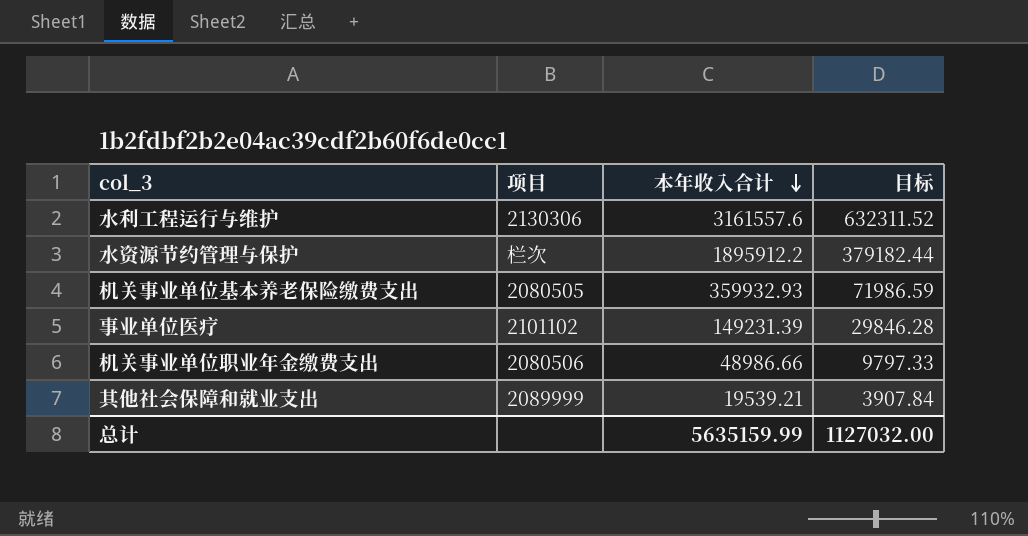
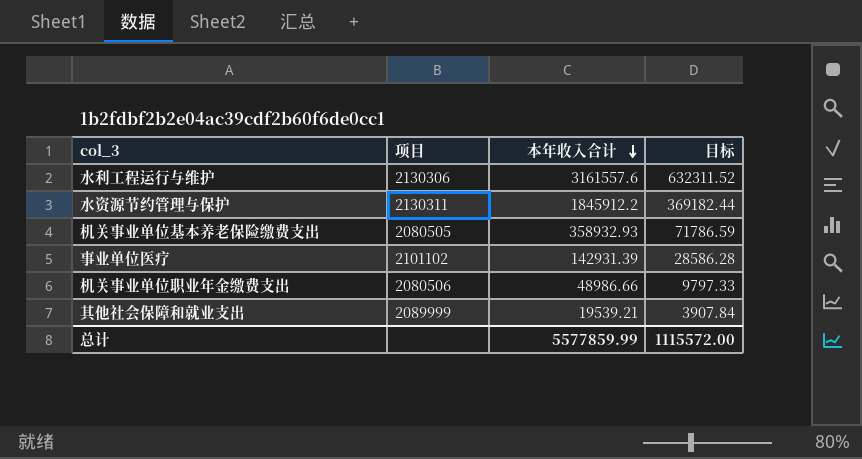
水资源节约管理与保护 | 项目: 栏次 -> 2130311
水资源节约管理与保护 | 本年收入合计: 1895912.2 -> 1845912.2
水资源节约管理与保护 | 目标: 379182.44 -> 369182.44
机关事业单位基本养老保险缴费支出 | 本年收入合计: 359932.93 -> 358932.93
机关事业单位基本养老保险缴费支出 | 目标: 71986.59 -> 71786.59
事业单位医疗 | 本年收入合计: 149231.39 -> 142931.39
事业单位医疗 | 目标: 29846.28 -> 28586.28
总计 | 本年收入合计: 5635159.99 -> 5577859.99
总计 | 目标: 1127032.00 -> 1115572.00

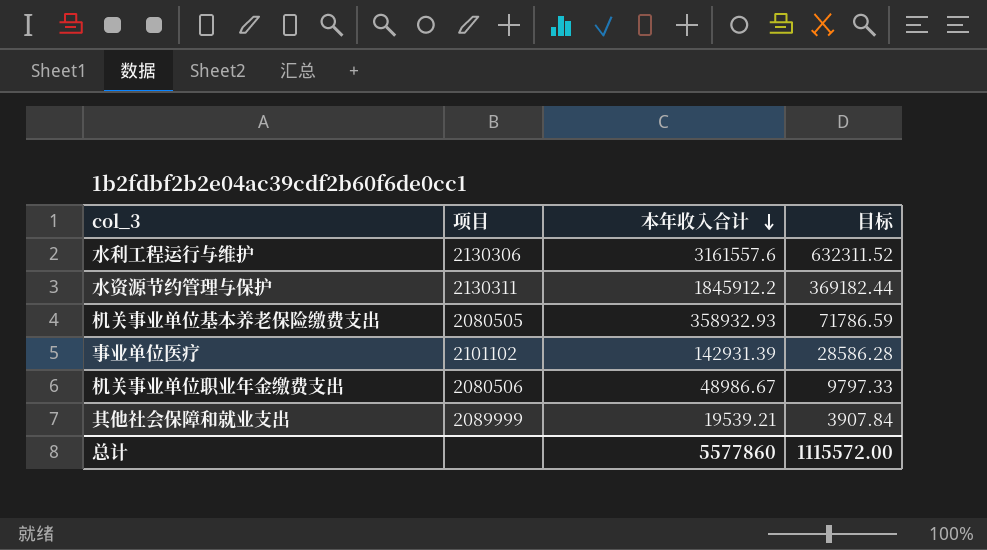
机关事业单位职业年金缴费支出 | 本年收入合计: 48986.66 -> 48986.67
总计 | 本年收入合计: 5577859.99 -> 5577860

